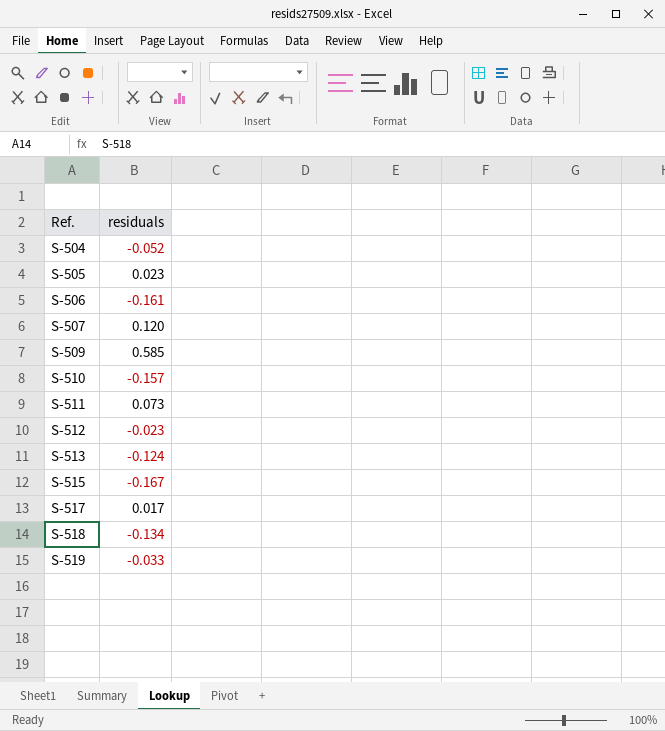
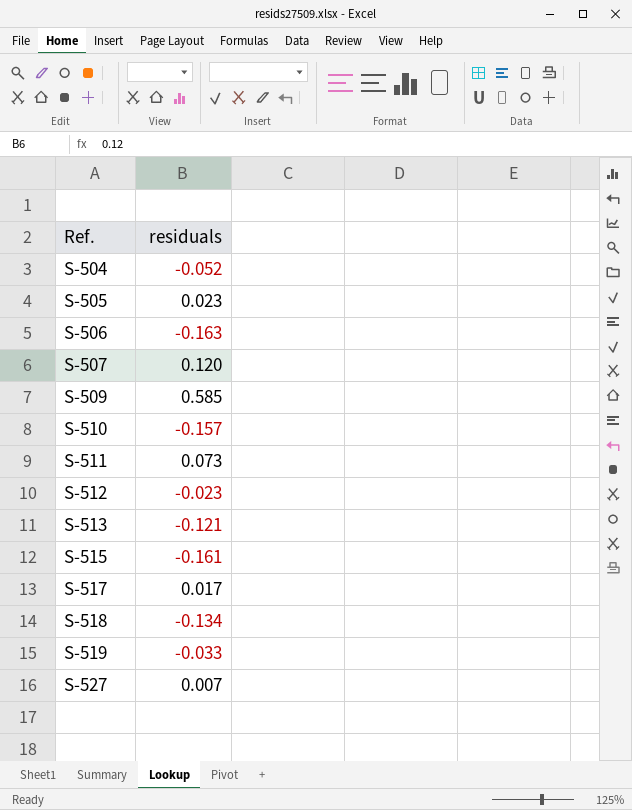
S-506 | residuals: -0.161 -> -0.163
S-513 | residuals: -0.124 -> -0.121
S-515 | residuals: -0.167 -> -0.161
row S-527: none -> 0.007

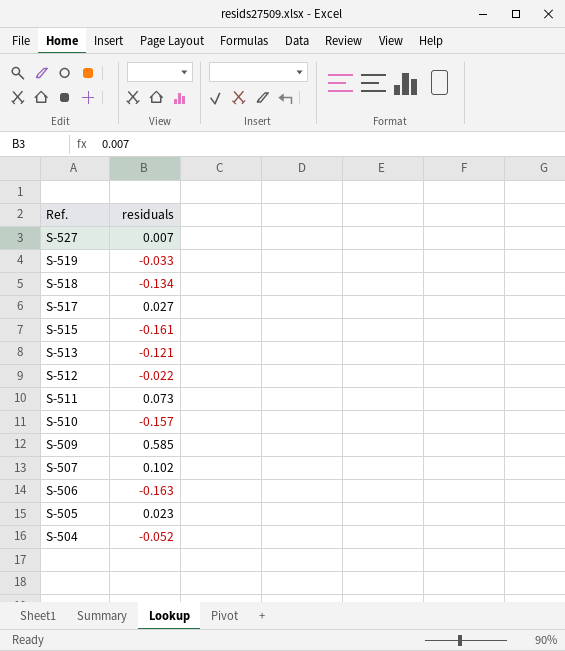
row order: Ref. ascending -> Ref. descending
S-517 | residuals: 0.017 -> 0.027
S-512 | residuals: -0.023 -> -0.022
S-507 | residuals: 0.120 -> 0.102

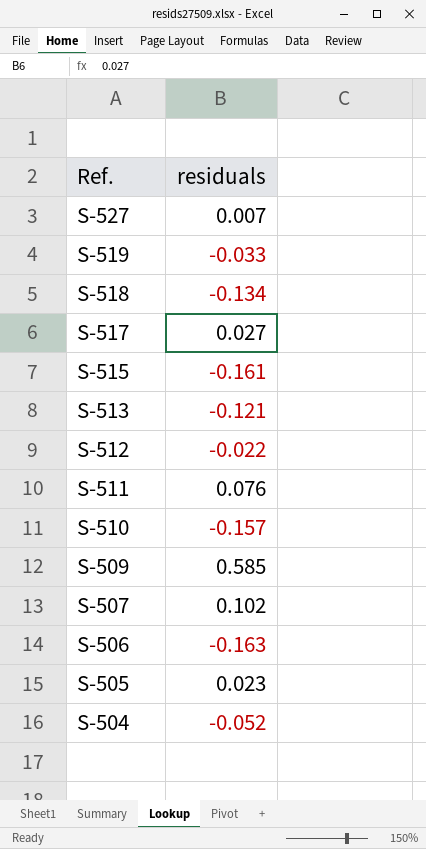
S-511 | residuals: 0.073 -> 0.076

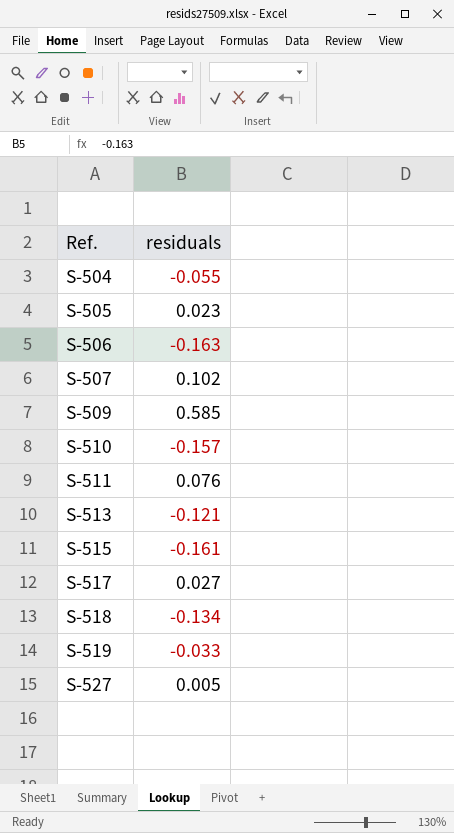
row order: Ref. descending -> Ref. ascending
row S-512: -0.022 -> none
S-504 | residuals: -0.052 -> -0.055
S-527 | residuals: 0.007 -> 0.005

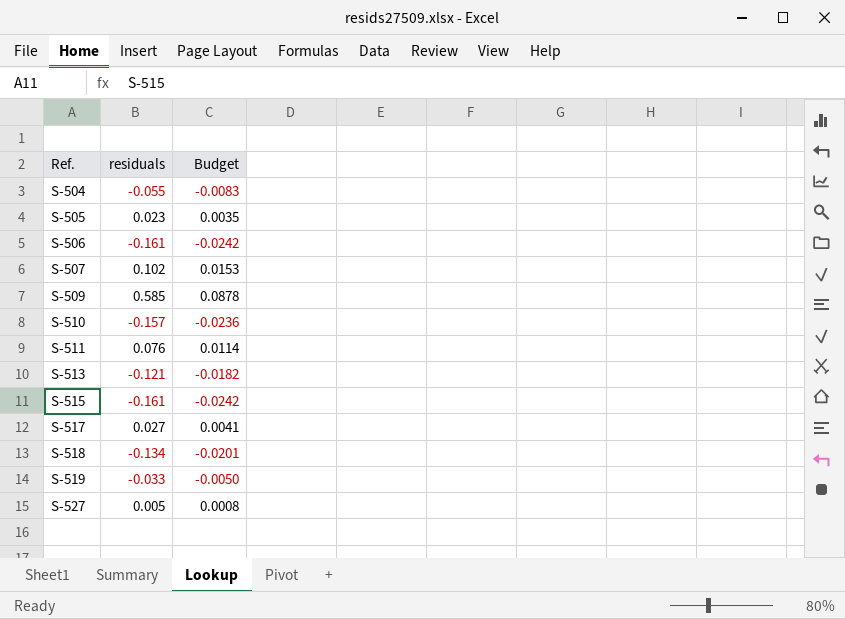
column Budget | formula: none -> [residuals] * 0.15
S-506 | residuals: -0.163 -> -0.161

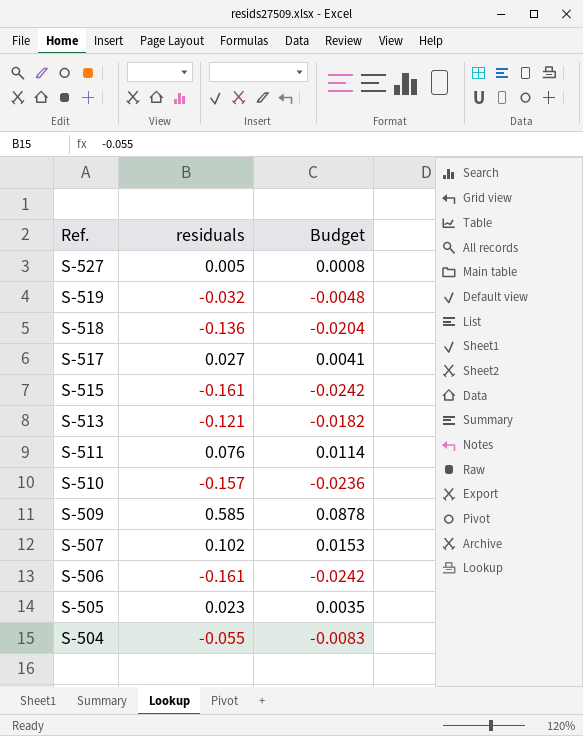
row order: Ref. ascending -> Ref. descending
S-519 | residuals: -0.033 -> -0.032
S-519 | Budget: -0.0050 -> -0.0048
S-518 | residuals: -0.134 -> -0.136
S-518 | Budget: -0.0201 -> -0.0204

